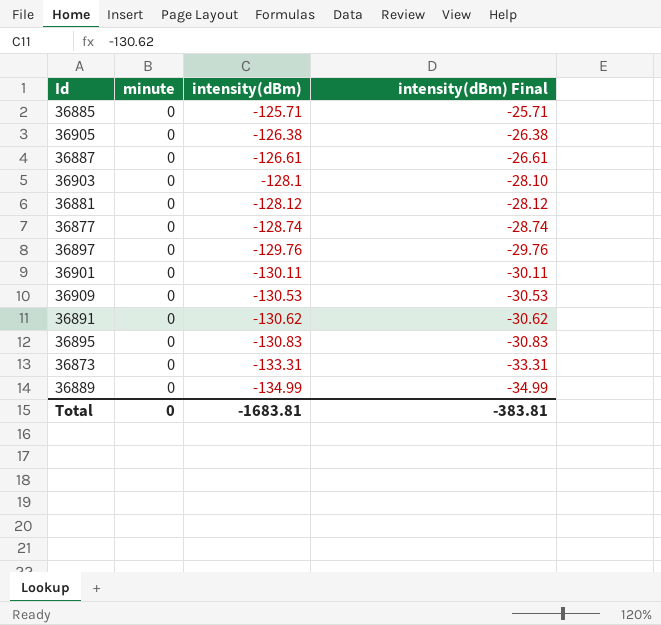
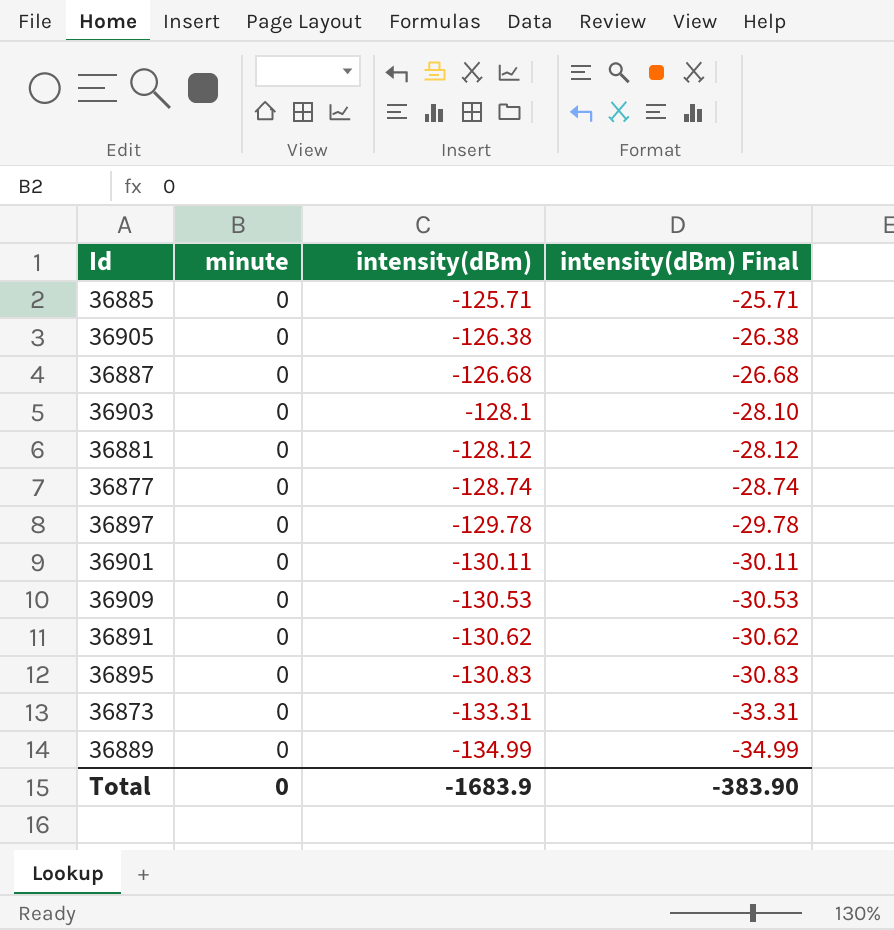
36887 | intensity(dBm): -126.61 -> -126.68
36887 | intensity(dBm) Final: -26.61 -> -26.68
36897 | intensity(dBm): -129.76 -> -129.78
36897 | intensity(dBm) Final: -29.76 -> -29.78
Total | intensity(dBm): -1683.81 -> -1683.9
Total | intensity(dBm) Final: -383.81 -> -383.90

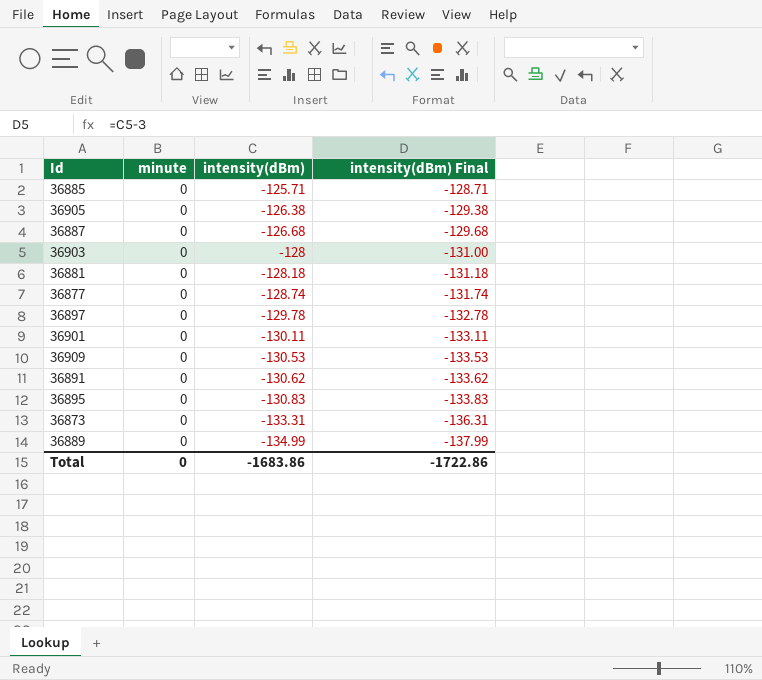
column intensity(dBm) Final | formula: [intensity(dBm)] + 100 -> [intensity(dBm)] - 3
36903 | intensity(dBm): -128.1 -> -128
36881 | intensity(dBm): -128.12 -> -128.18
Total | intensity(dBm): -1683.9 -> -1683.86
Total | intensity(dBm) Final: -383.90 -> -1722.86

